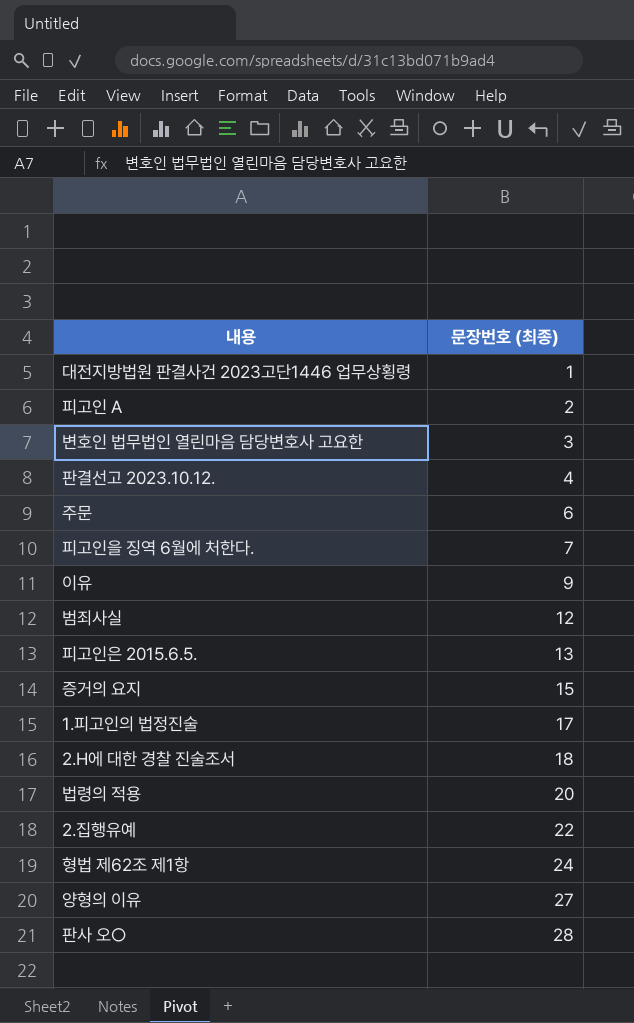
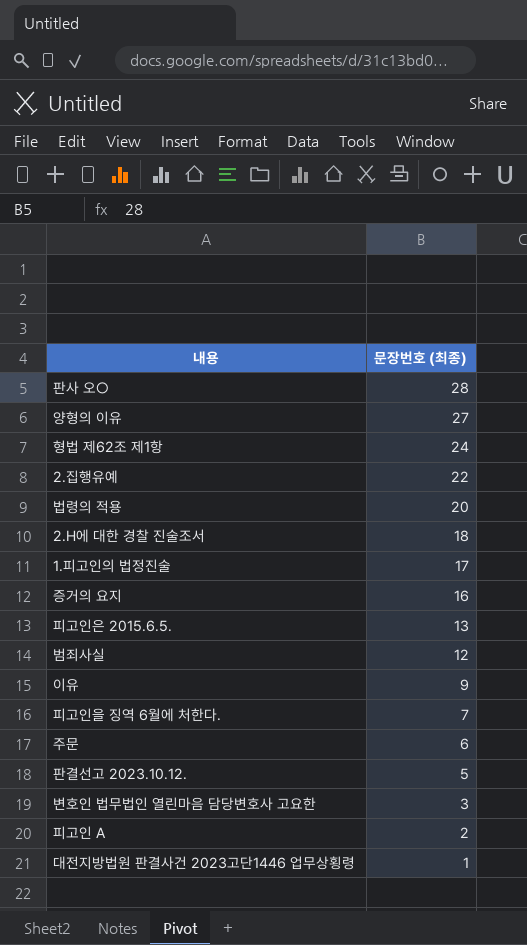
row order: 문장번호 (최종) ascending -> 문장번호 (최종) descending
증거의 요지 | 문장번호 (최종): 15 -> 16
판결선고 2023.10.12. | 문장번호 (최종): 4 -> 5

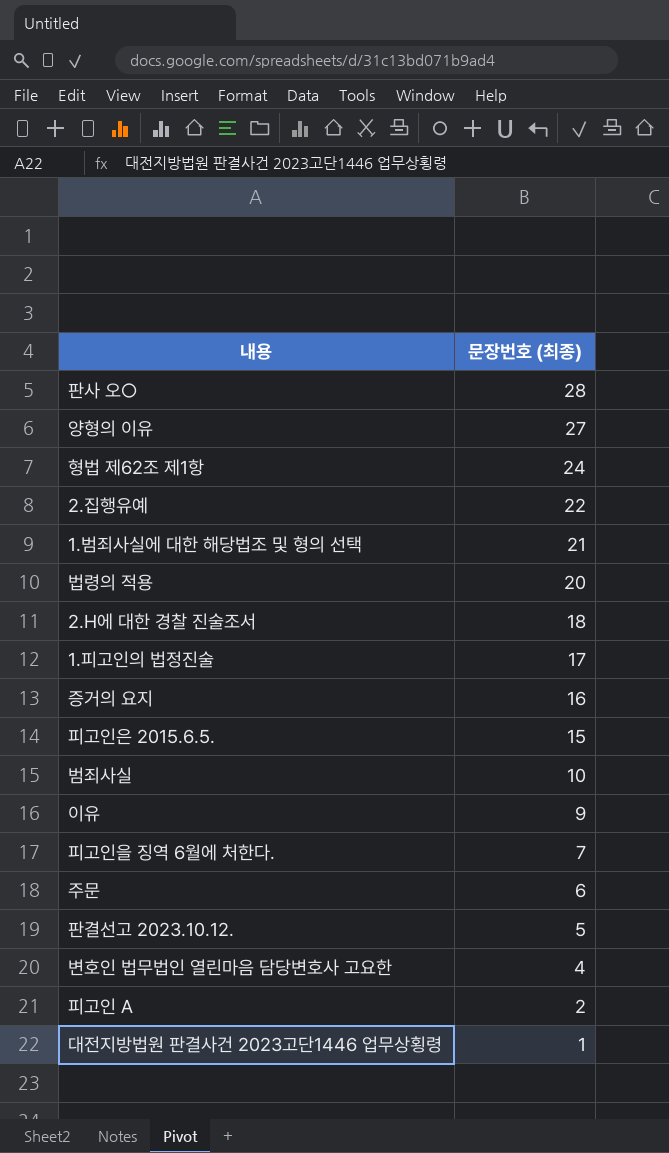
row 1.범죄사실에 대한 해당법조 및 형의 선택: none -> 21
피고인은 2015.6.5. | 문장번호 (최종): 13 -> 15
범죄사실 | 문장번호 (최종): 12 -> 10
변호인 법무법인 열린마음 담당변호사 고요한 | 문장번호 (최종): 3 -> 4

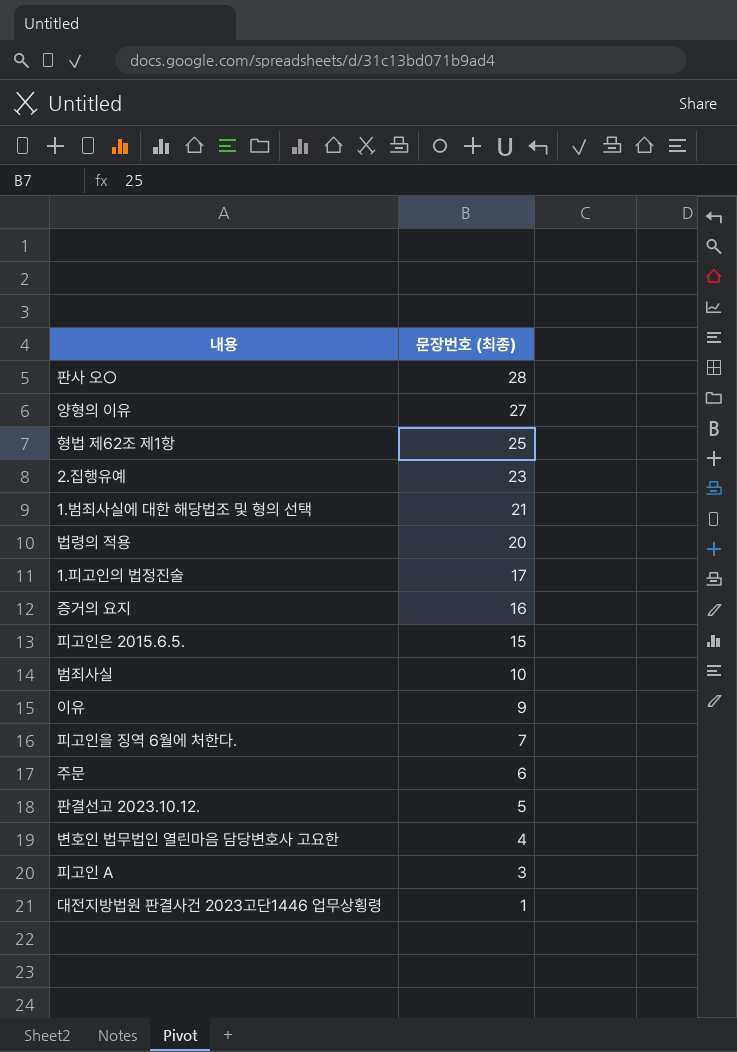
row 2.H에 대한 경찰 진술조서: 18 -> none
형법 제62조 제1항 | 문장번호 (최종): 24 -> 25
2.집행유예 | 문장번호 (최종): 22 -> 23
피고인 A | 문장번호 (최종): 2 -> 3

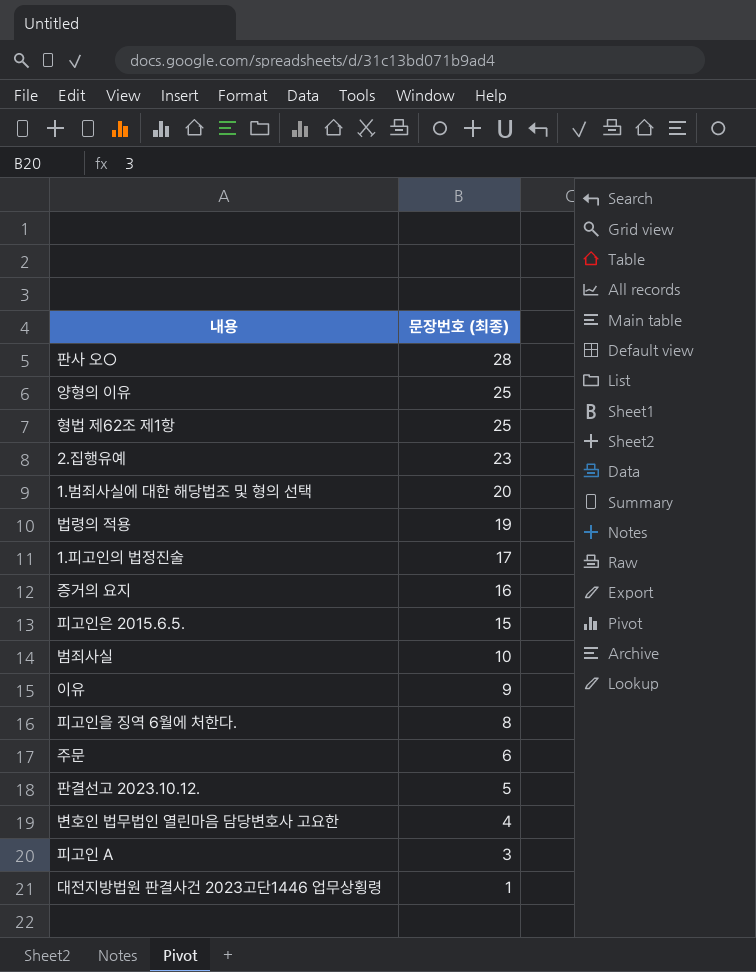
양형의 이유 | 문장번호 (최종): 27 -> 25
1.범죄사실에 대한 해당법조 및 형의 선택 | 문장번호 (최종): 21 -> 20
법령의 적용 | 문장번호 (최종): 20 -> 19
피고인을 징역 6월에 처한다. | 문장번호 (최종): 7 -> 8

